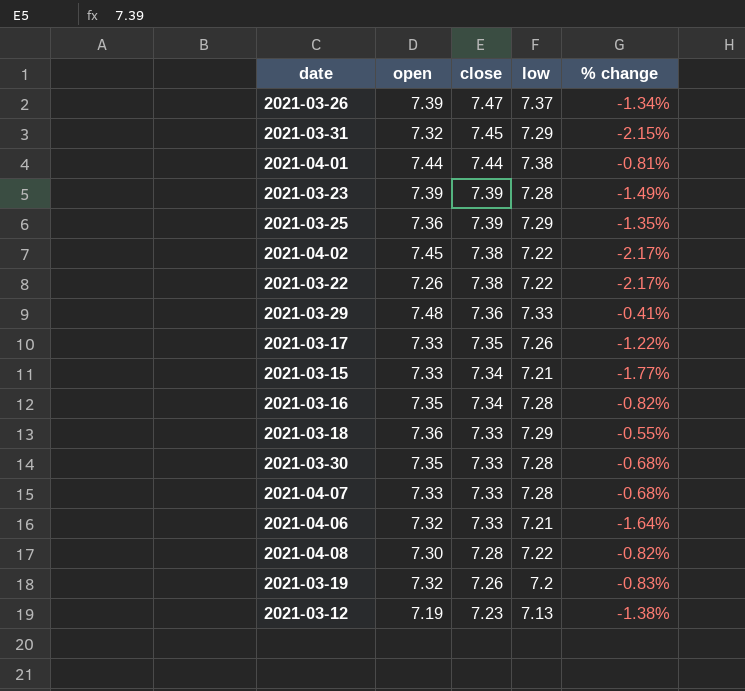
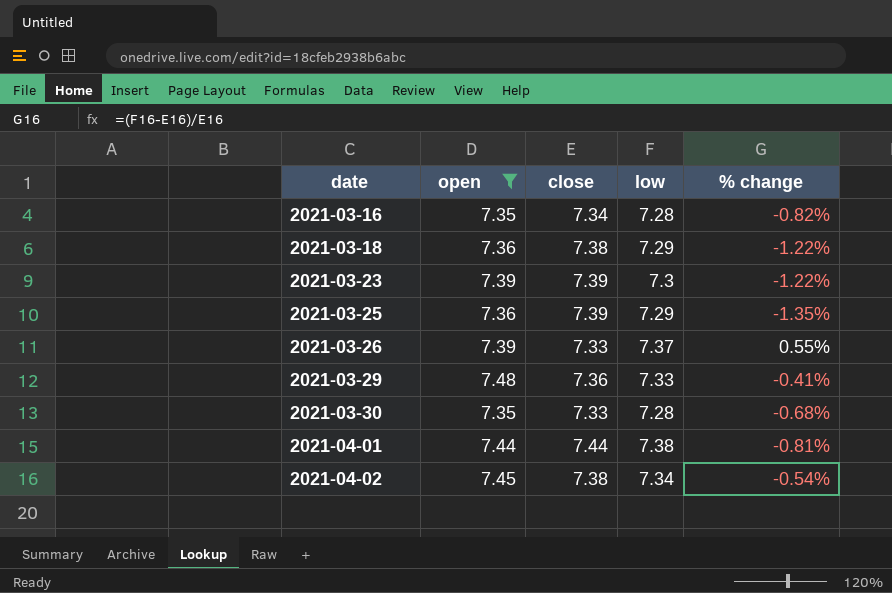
filter: none -> open >= 7.35
row order: close descending -> date ascending
2021-03-18 | close: 7.33 -> 7.38
2021-03-18 | % change: -0.55% -> -1.22%
2021-03-23 | low: 7.28 -> 7.3
2021-03-23 | % change: -1.49% -> -1.22%
2021-03-26 | close: 7.47 -> 7.33
2021-03-26 | % change: -1.34% -> 0.55%
2021-04-02 | low: 7.22 -> 7.34
2021-04-02 | % change: -2.17% -> -0.54%

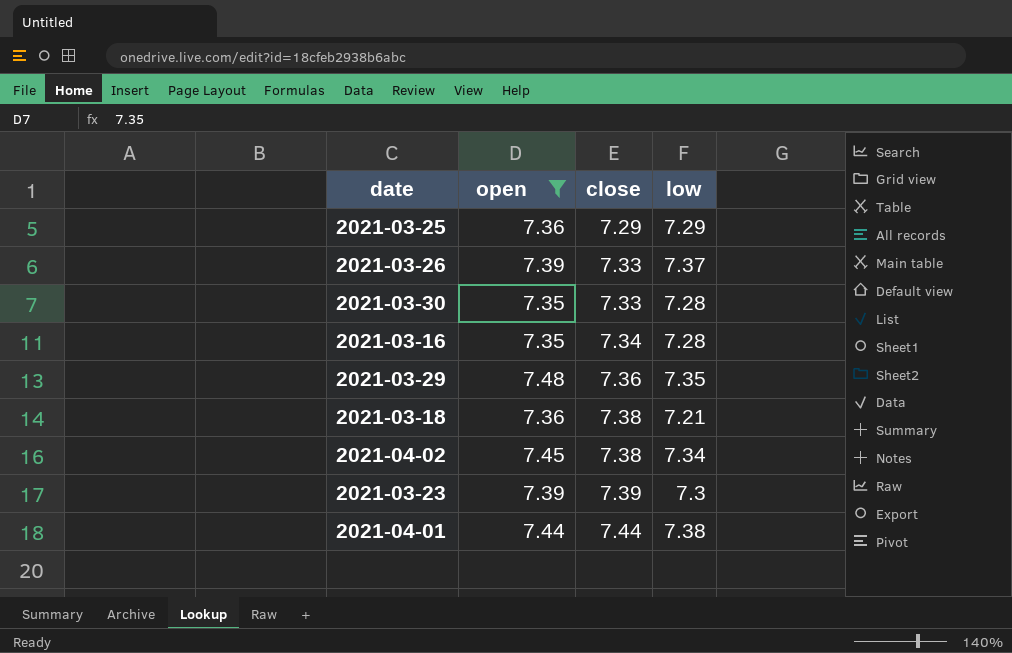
row order: date ascending -> close ascending
column % change | formula: ([low] - [close]) / [close] -> none
2021-03-25 | close: 7.39 -> 7.29
2021-03-29 | low: 7.33 -> 7.35
2021-03-18 | low: 7.29 -> 7.21

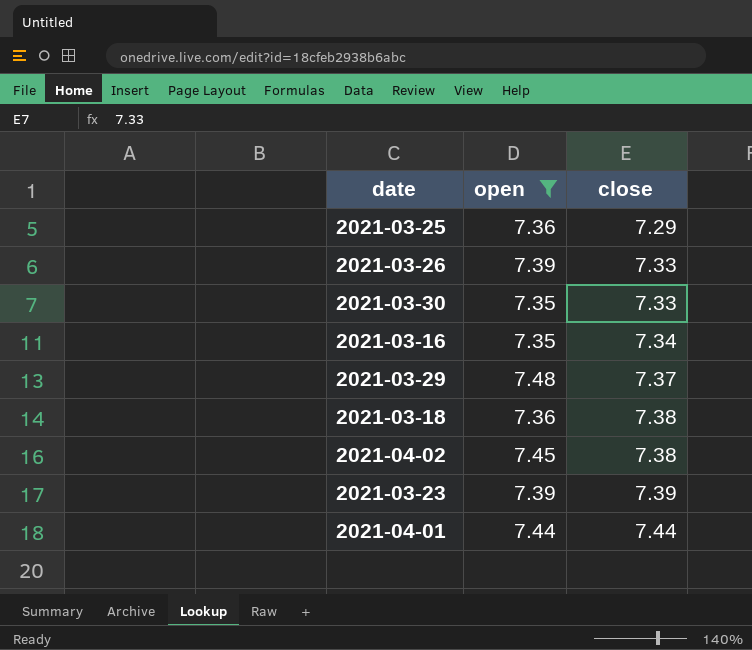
column low | position: 4 -> none
2021-03-29 | close: 7.36 -> 7.37

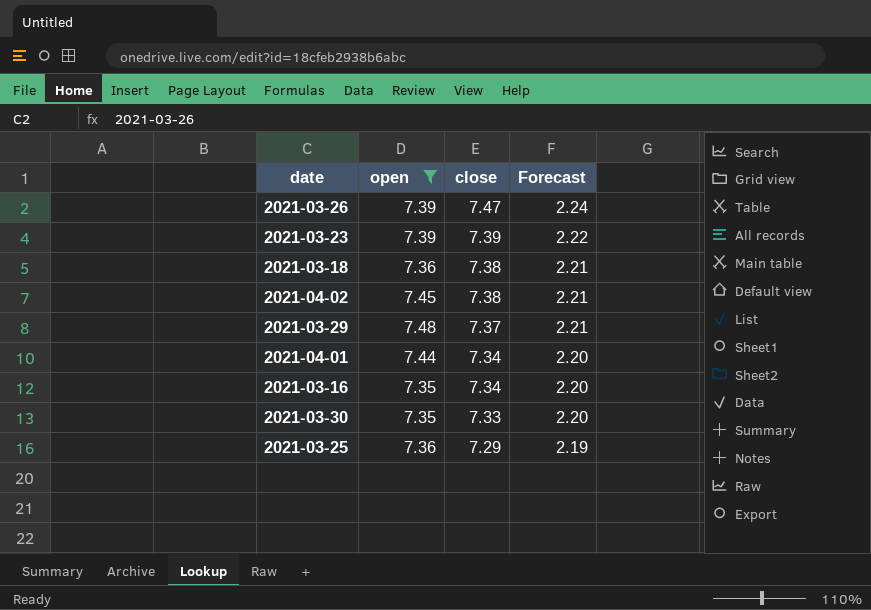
row order: close ascending -> close descending
column Forecast | formula: none -> [close] * 0.3
2021-03-26 | close: 7.33 -> 7.47
2021-04-01 | close: 7.44 -> 7.34

